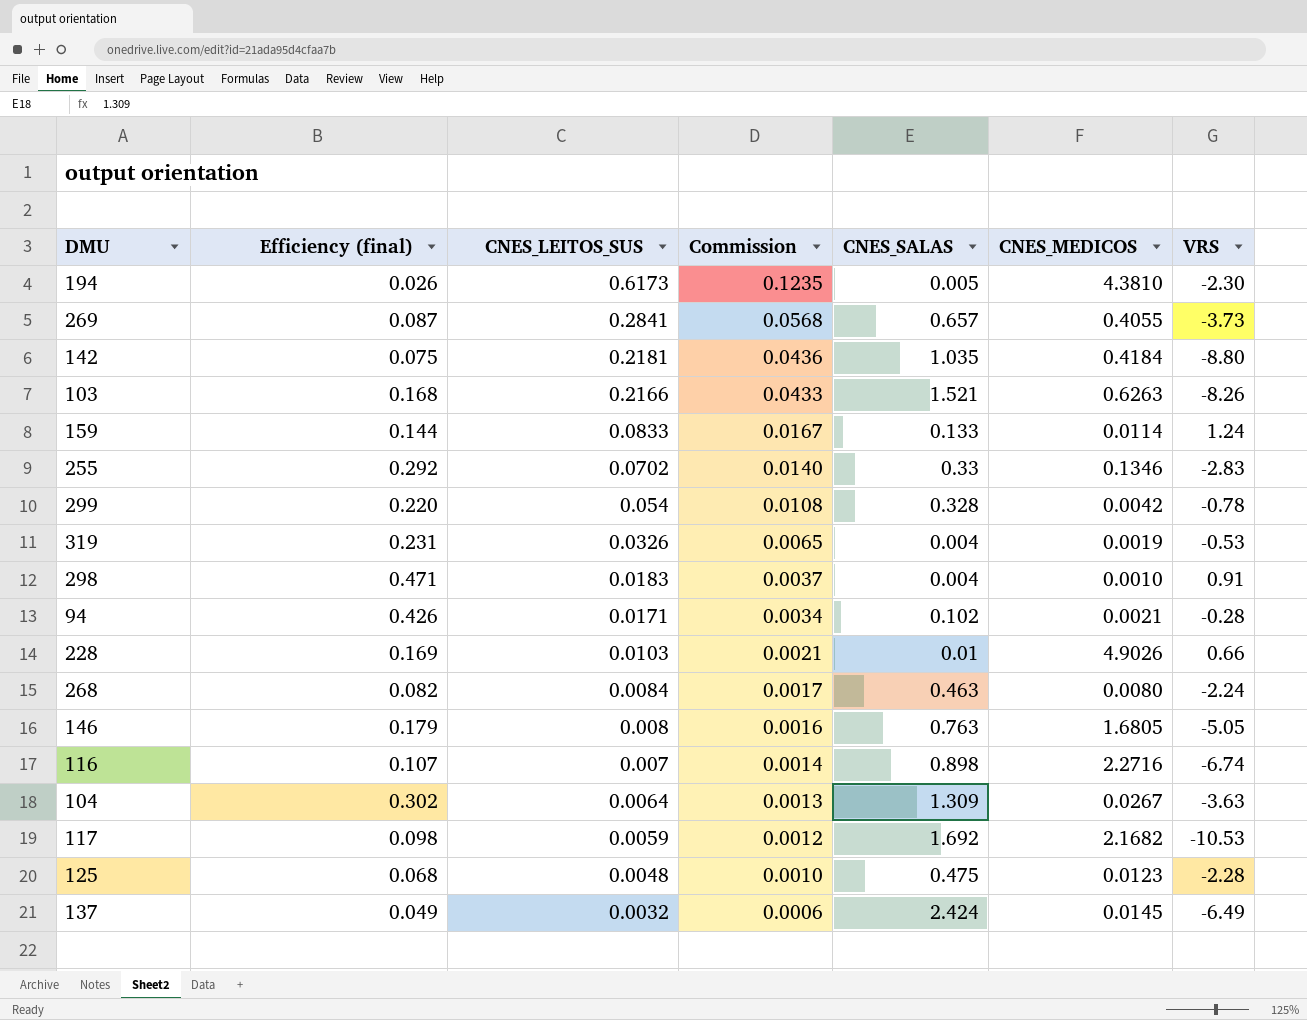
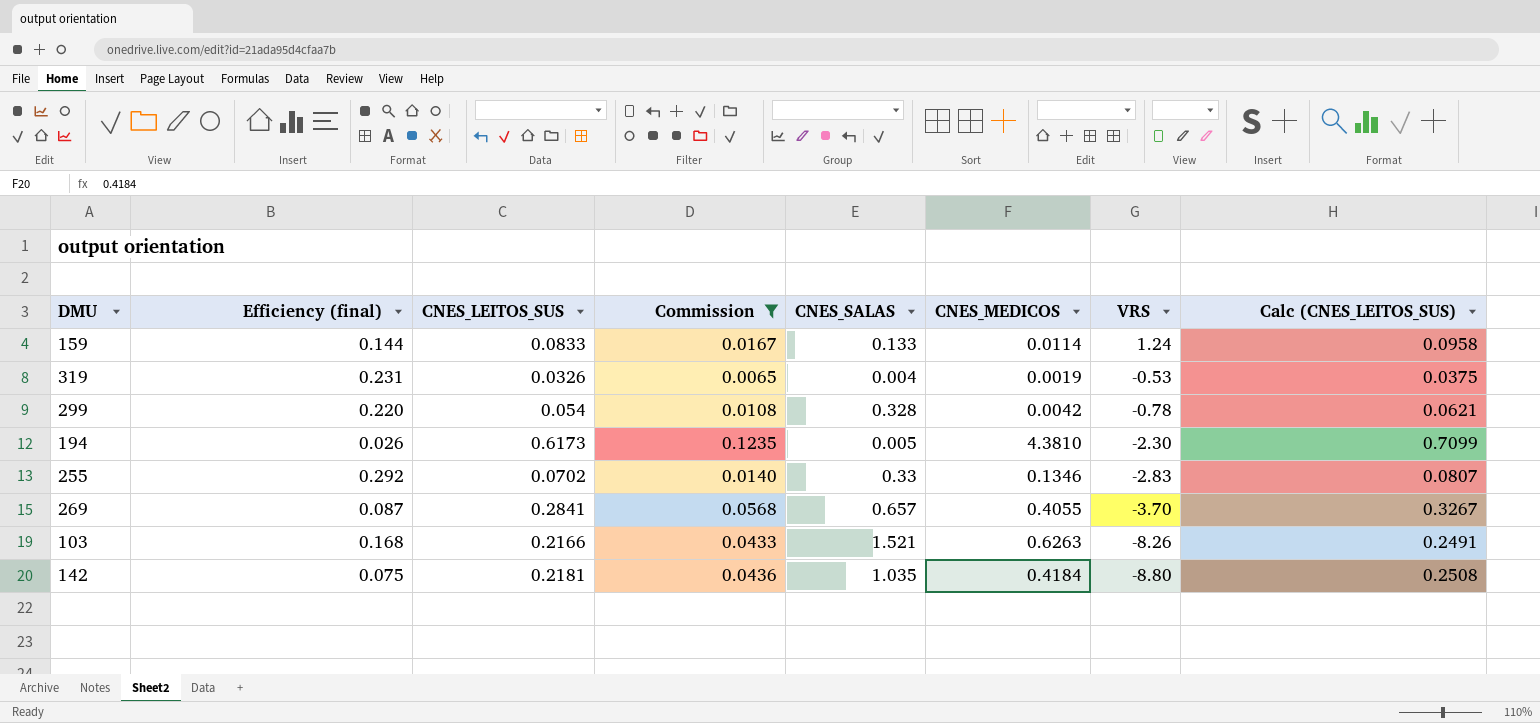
filter: none -> Commission >= 0.0065
row order: CNES_LEITOS_SUS descending -> VRS descending
column Calc (CNES_LEITOS_SUS) | formula: none -> [CNES_LEITOS_SUS] * 1.15
269 | VRS: -3.73 -> -3.70

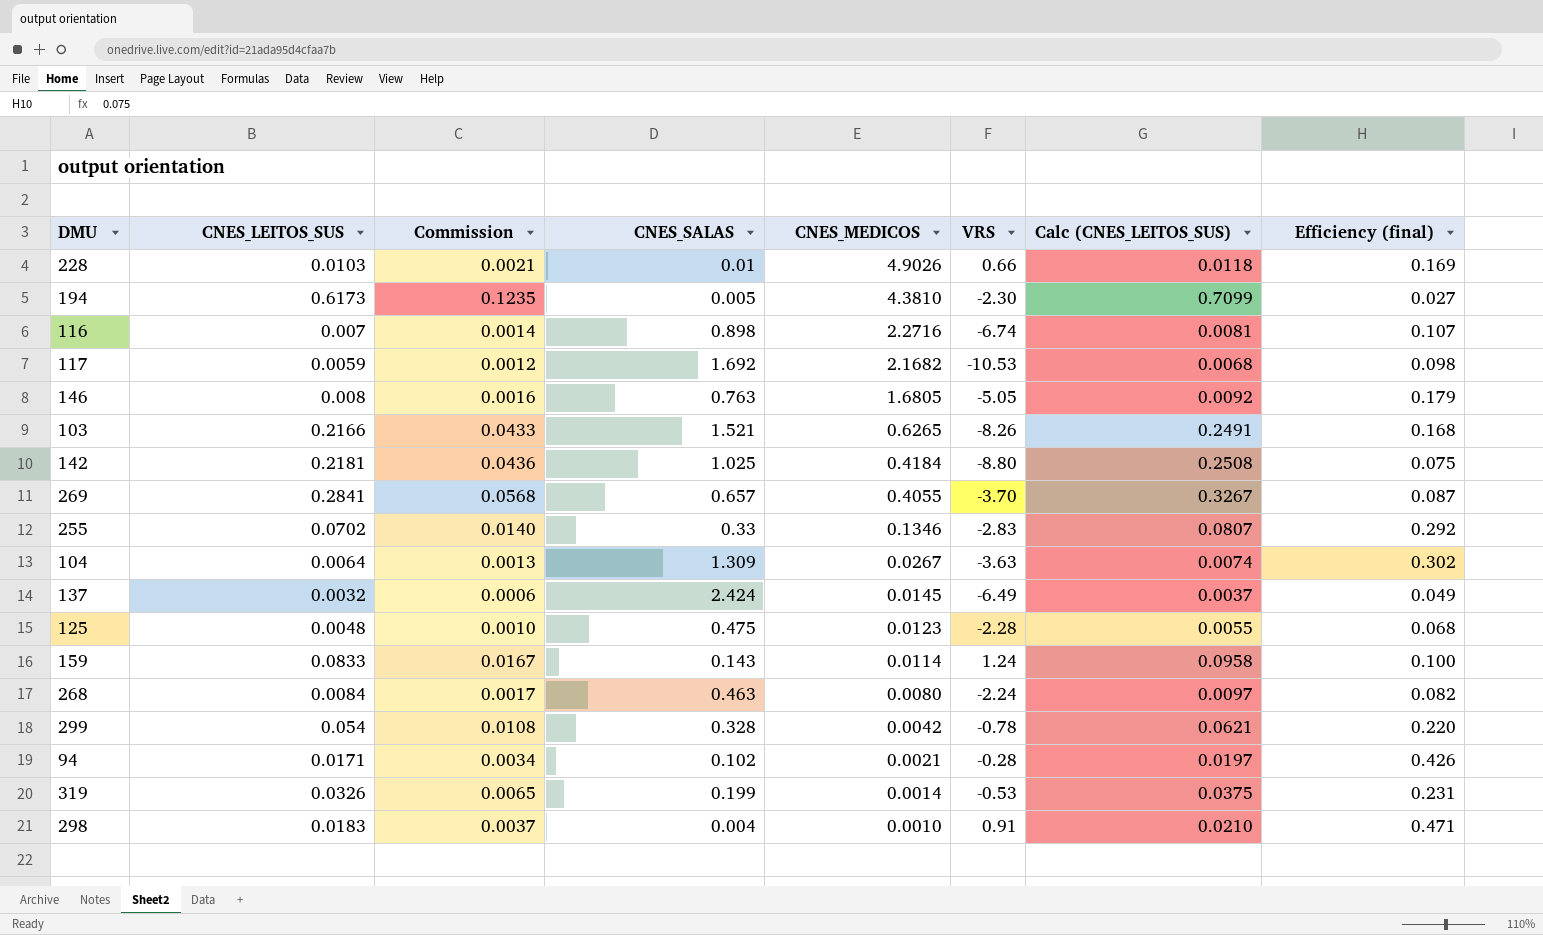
filter: Commission >= 0.0065 -> none
row order: VRS descending -> CNES_MEDICOS descending
column Efficiency (final) | position: 2 -> 8
194 | Efficiency (final): 0.026 -> 0.027
103 | CNES_MEDICOS: 0.6263 -> 0.6265
142 | CNES_SALAS: 1.035 -> 1.025
159 | CNES_SALAS: 0.133 -> 0.143
159 | Efficiency (final): 0.144 -> 0.100
319 | CNES_SALAS: 0.004 -> 0.199
319 | CNES_MEDICOS: 0.0019 -> 0.0014

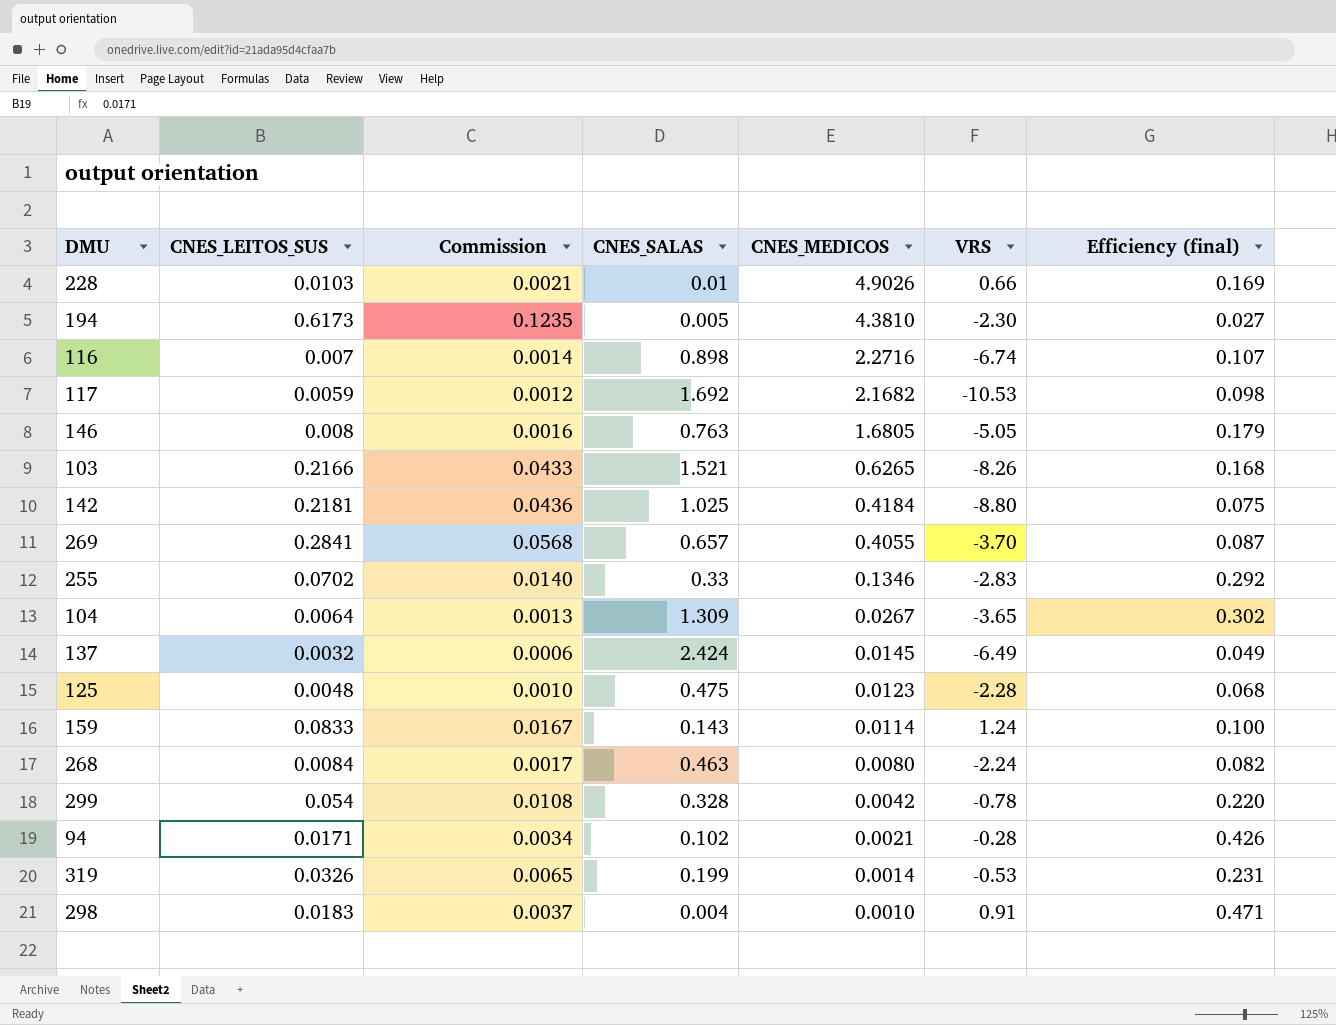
column Calc (CNES_LEITOS_SUS) | formula: [CNES_LEITOS_SUS] * 1.15 -> none
104 | VRS: -3.63 -> -3.65

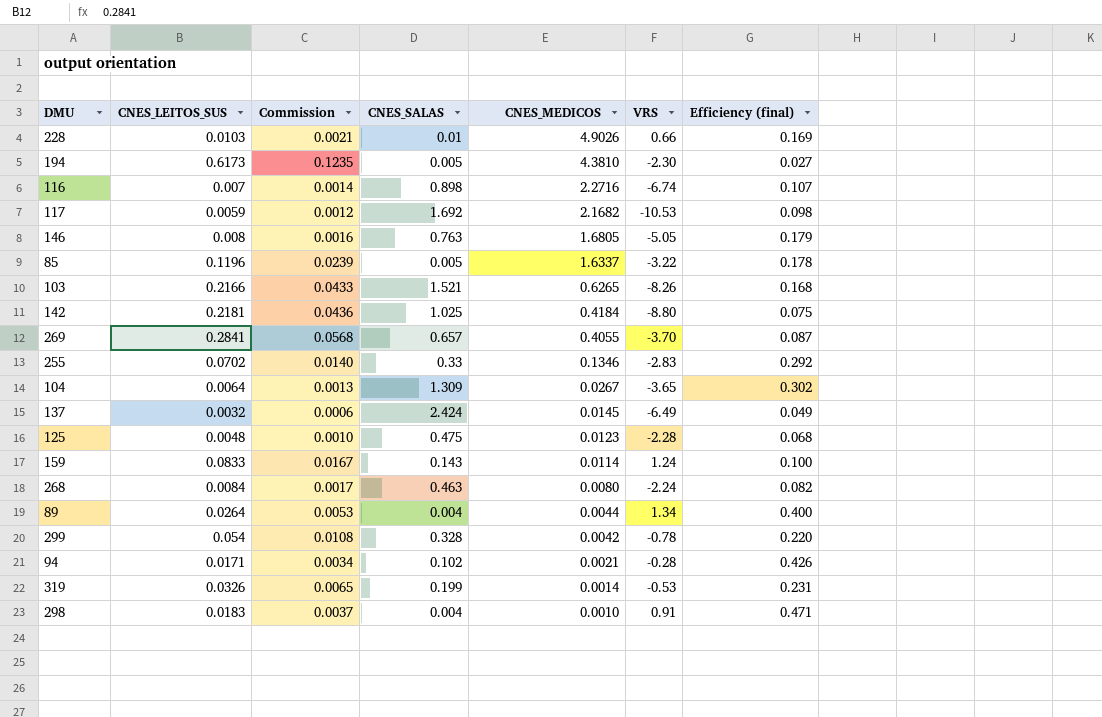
row 85: none -> 0.1196 | 0.0239 | 0.005 | 1.6337 | -3.22 | 0.178
row 89: none -> 0.0264 | 0.0053 | 0.004 | 0.0044 | 1.34 | 0.400

